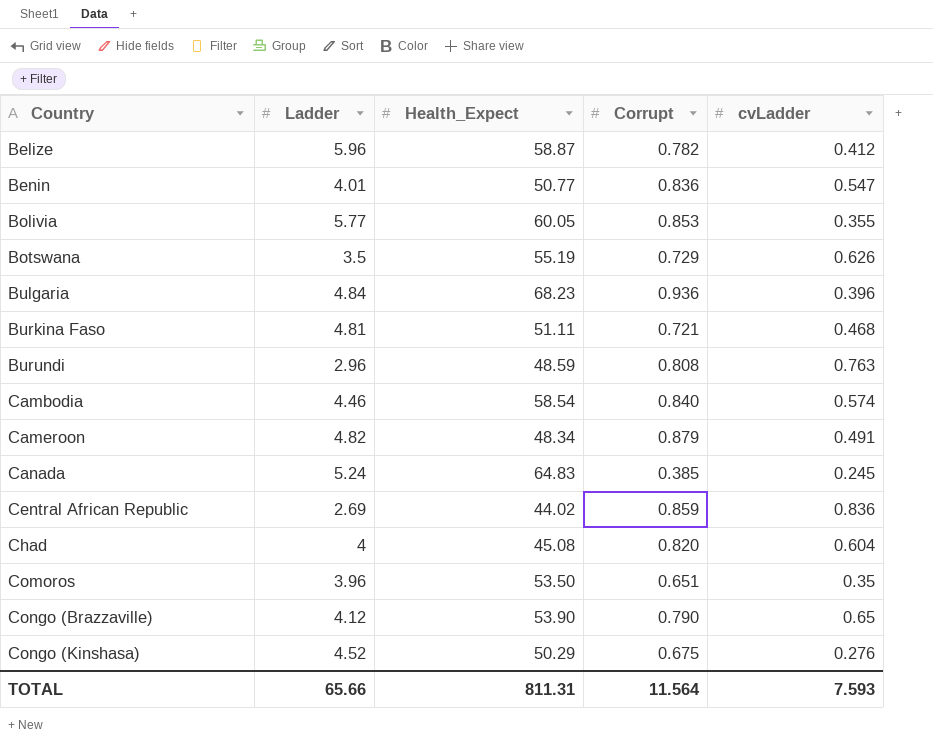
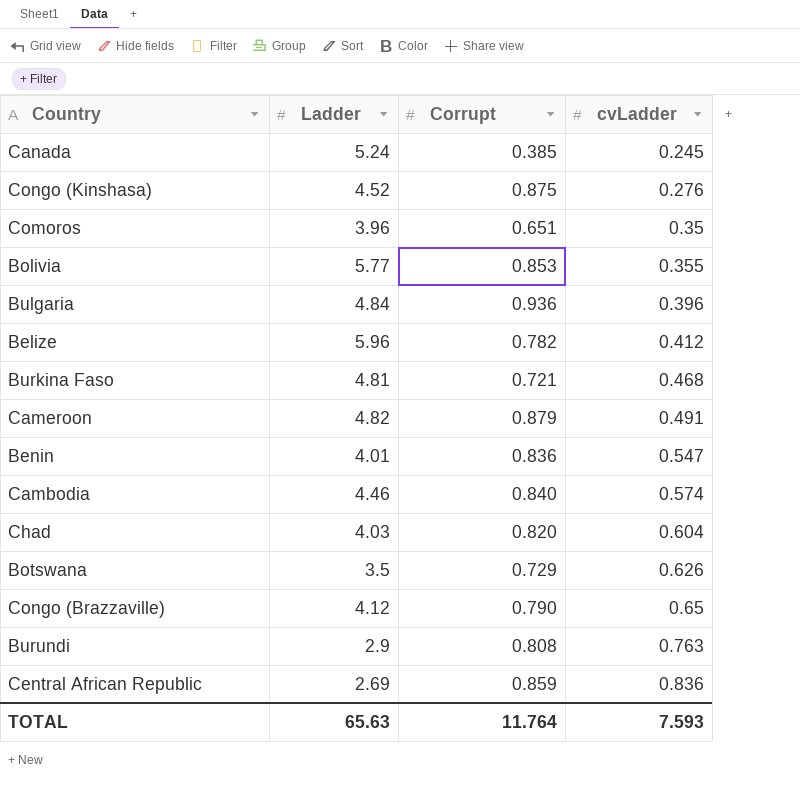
row order: Country ascending -> cvLadder ascending
column Health_Expect | position: 3 -> none
Congo (Kinshasa) | Corrupt: 0.675 -> 0.875
Chad | Ladder: 4 -> 4.03
Burundi | Ladder: 2.96 -> 2.9
TOTAL | Ladder: 65.66 -> 65.63
TOTAL | Corrupt: 11.564 -> 11.764

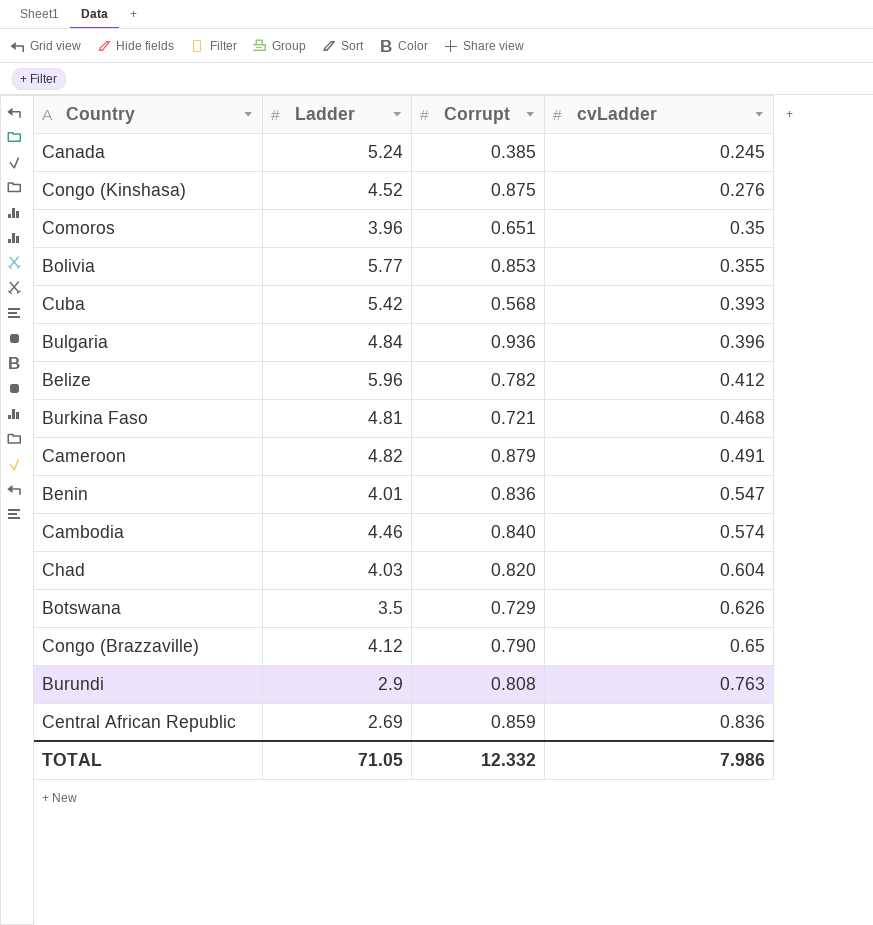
row Cuba: none -> 5.42 | 0.568 | 0.393
TOTAL | Ladder: 65.63 -> 71.05
TOTAL | Corrupt: 11.764 -> 12.332
TOTAL | cvLadder: 7.593 -> 7.986

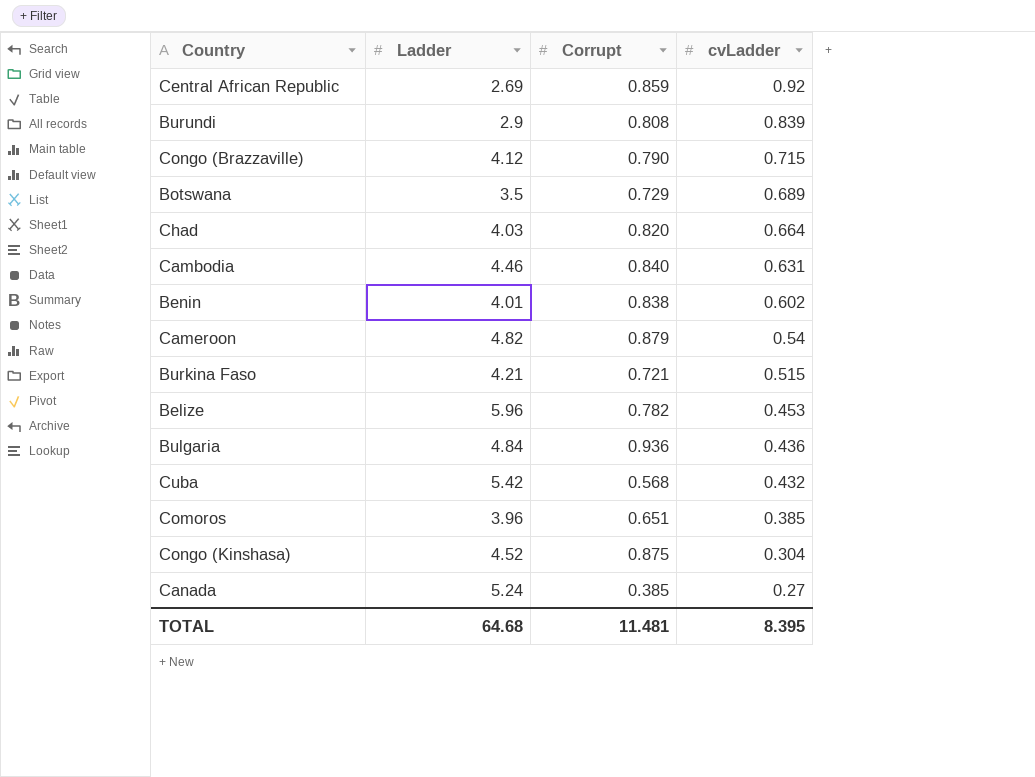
row order: cvLadder ascending -> cvLadder descending
row Bolivia: 5.77 | 0.853 | 0.355 -> none
Central African Republic | cvLadder: 0.836 -> 0.92
Burundi | cvLadder: 0.763 -> 0.839
Congo (Brazzaville) | cvLadder: 0.65 -> 0.715
Botswana | cvLadder: 0.626 -> 0.689
Chad | cvLadder: 0.604 -> 0.664
Cambodia | cvLadder: 0.574 -> 0.631
Benin | Corrupt: 0.836 -> 0.838
Benin | cvLadder: 0.547 -> 0.602
Cameroon | cvLadder: 0.491 -> 0.54
Burkina Faso | Ladder: 4.81 -> 4.21
Burkina Faso | cvLadder: 0.468 -> 0.515
Belize | cvLadder: 0.412 -> 0.453
Bulgaria | cvLadder: 0.396 -> 0.436
Cuba | cvLadder: 0.393 -> 0.432
Comoros | cvLadder: 0.35 -> 0.385
Congo (Kinshasa) | cvLadder: 0.276 -> 0.304
Canada | cvLadder: 0.245 -> 0.27
TOTAL | Ladder: 71.05 -> 64.68
TOTAL | Corrupt: 12.332 -> 11.481
TOTAL | cvLadder: 7.986 -> 8.395

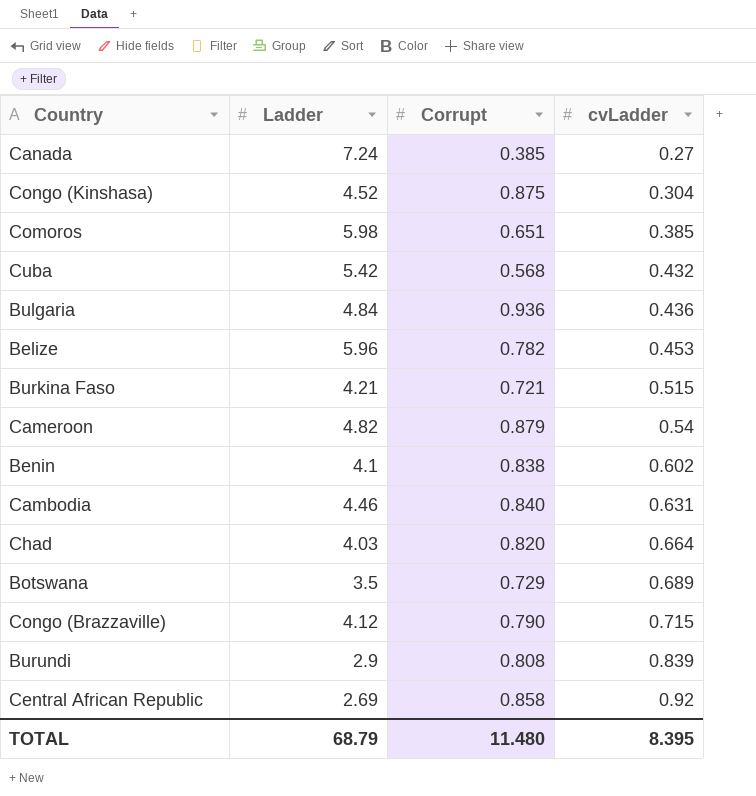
row order: cvLadder descending -> cvLadder ascending
Canada | Ladder: 5.24 -> 7.24
Comoros | Ladder: 3.96 -> 5.98
Benin | Ladder: 4.01 -> 4.1
Central African Republic | Corrupt: 0.859 -> 0.858
TOTAL | Ladder: 64.68 -> 68.79
TOTAL | Corrupt: 11.481 -> 11.480

